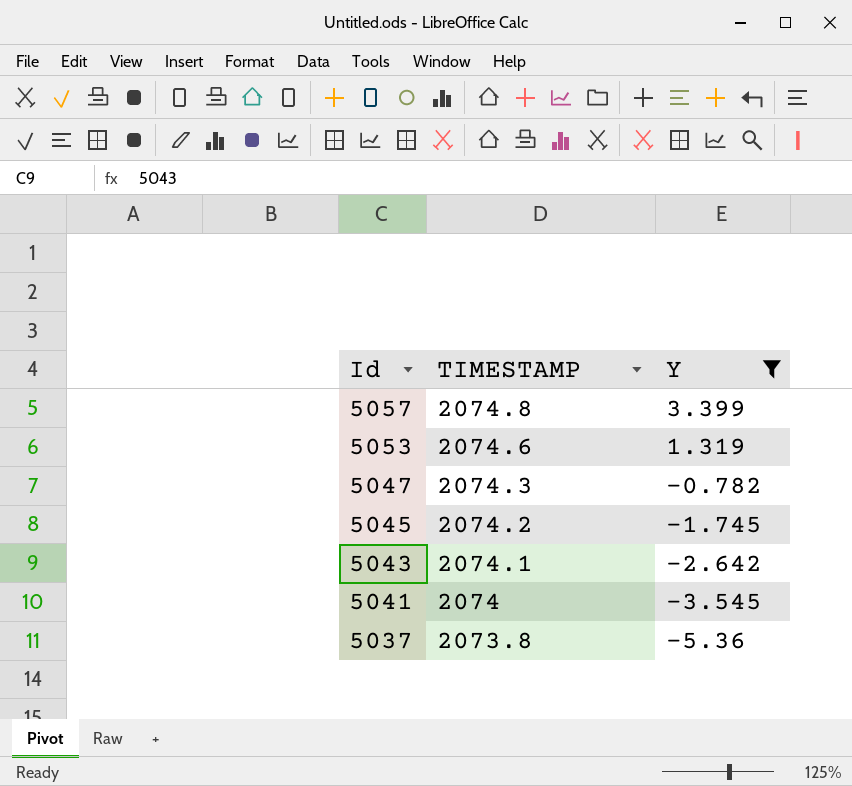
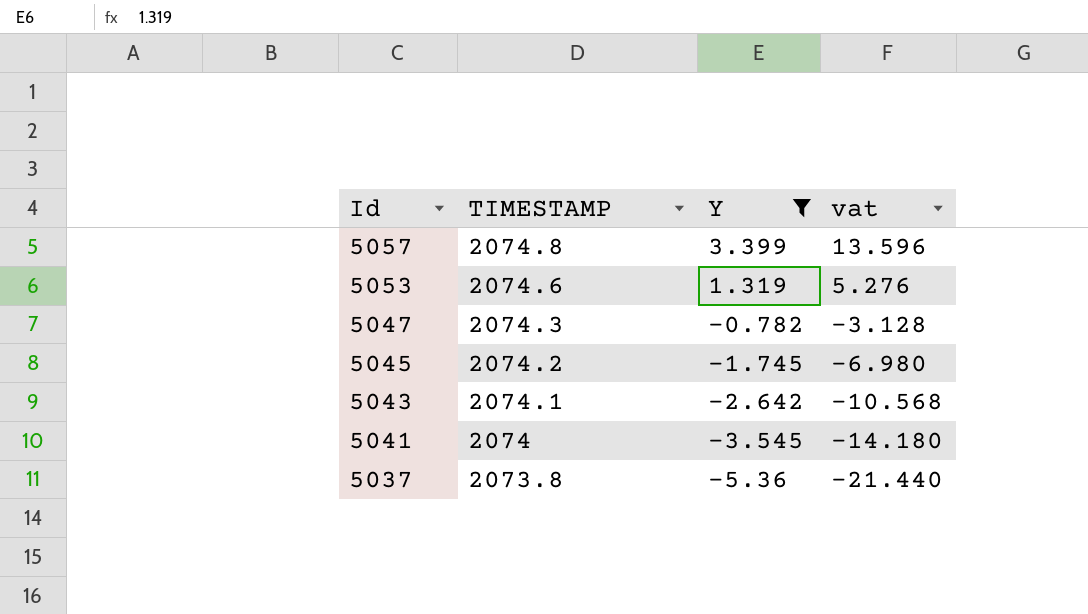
column vat | formula: none -> [Y] * 4

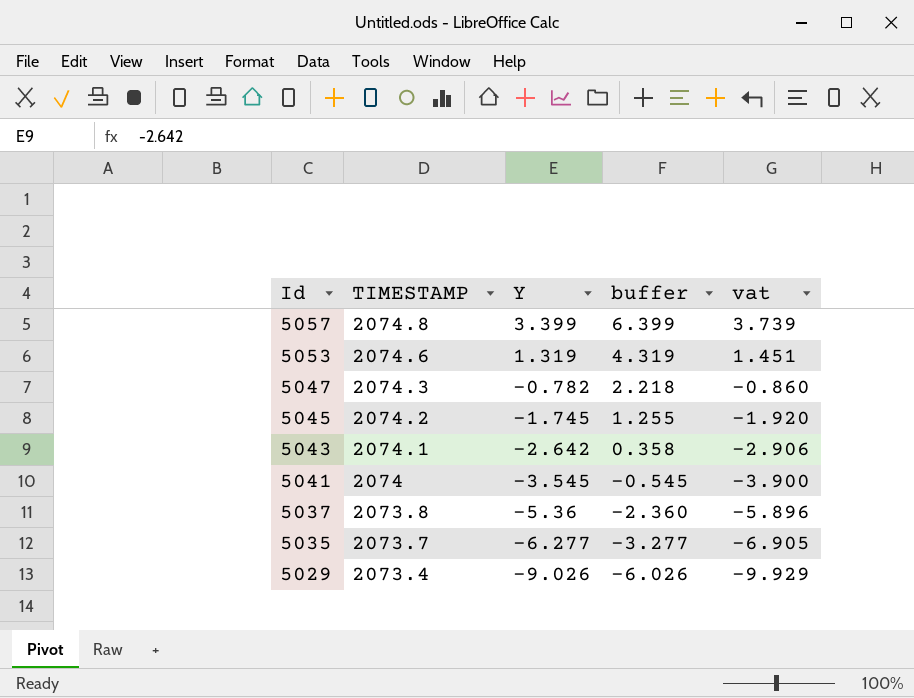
filter: Y >= -5.36 -> none
column buffer | formula: none -> [Y] + 3
column vat | formula: [Y] * 4 -> [Y] * 1.1

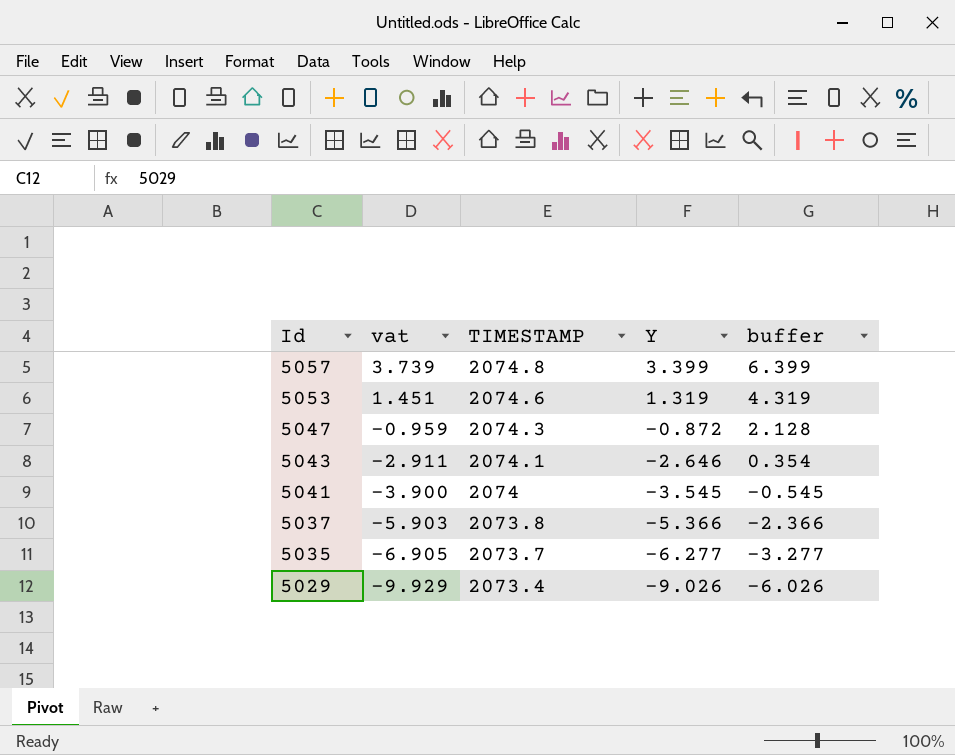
column vat | position: 5 -> 2
row 5045: 2074.2 | -1.745 | 1.255 | -1.920 -> none
5047 | vat: -0.860 -> -0.959
5047 | Y: -0.782 -> -0.872
5047 | buffer: 2.218 -> 2.128
5043 | vat: -2.906 -> -2.911
5043 | Y: -2.642 -> -2.646
5043 | buffer: 0.358 -> 0.354
5037 | vat: -5.896 -> -5.903
5037 | Y: -5.36 -> -5.366
5037 | buffer: -2.360 -> -2.366

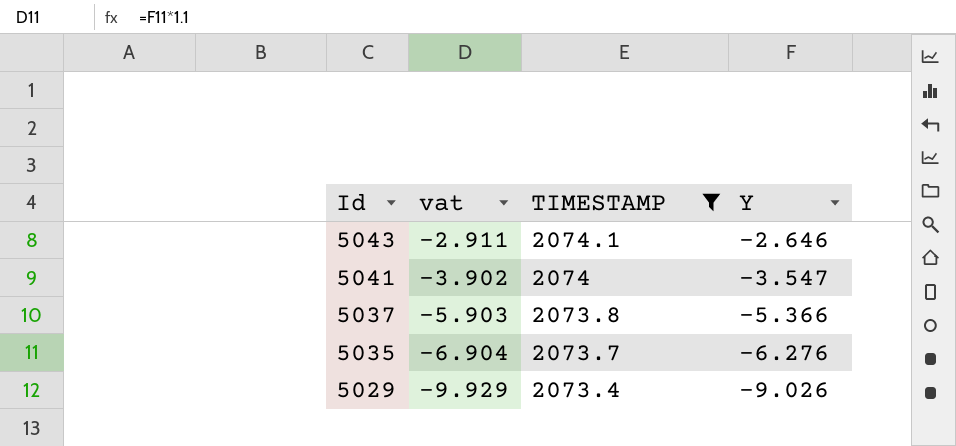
filter: none -> TIMESTAMP <= 2074.1
column buffer | formula: [Y] + 3 -> none
5041 | vat: -3.900 -> -3.902
5041 | Y: -3.545 -> -3.547
5035 | vat: -6.905 -> -6.904
5035 | Y: -6.277 -> -6.276

